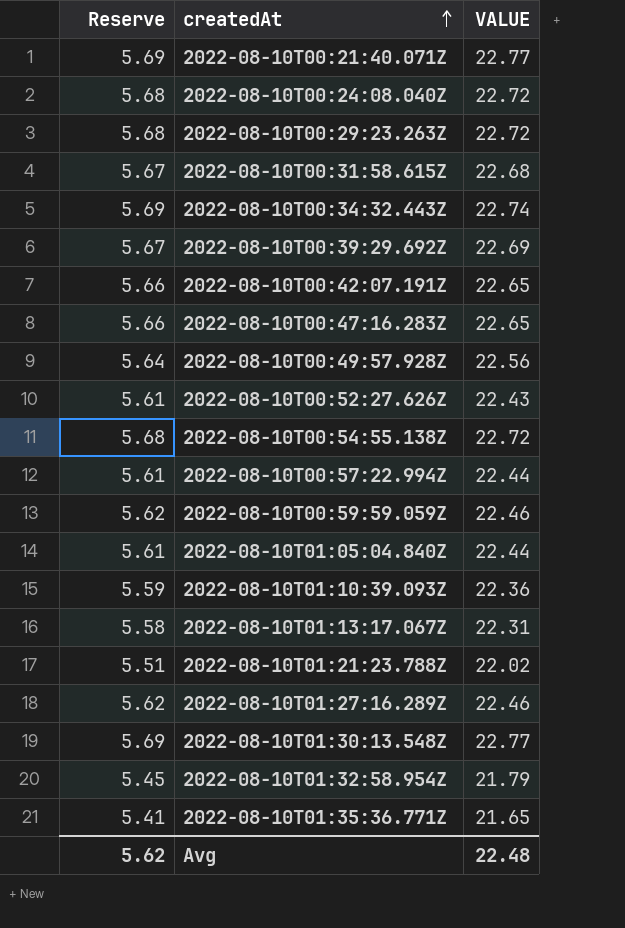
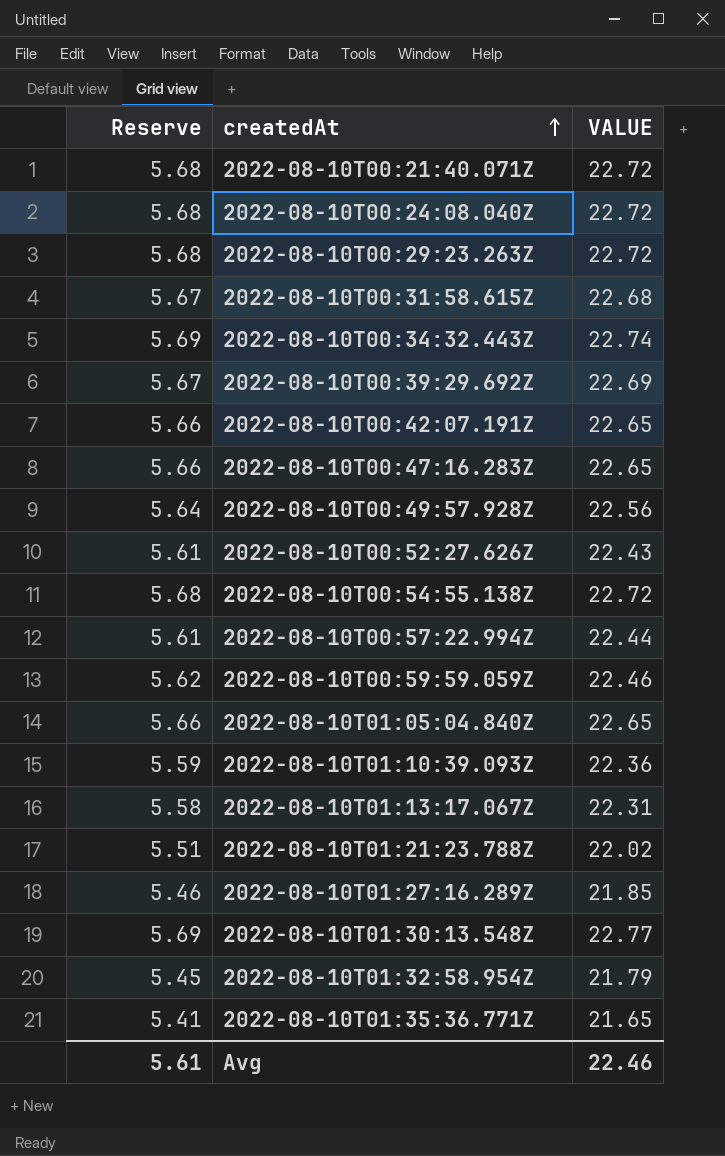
2022-08-10T00:21:40.071Z | Reserve: 5.69 -> 5.68
2022-08-10T00:21:40.071Z | VALUE: 22.77 -> 22.72
2022-08-10T01:05:04.840Z | Reserve: 5.61 -> 5.66
2022-08-10T01:05:04.840Z | VALUE: 22.44 -> 22.65
2022-08-10T01:27:16.289Z | Reserve: 5.62 -> 5.46
2022-08-10T01:27:16.289Z | VALUE: 22.46 -> 21.85
Avg | Reserve: 5.62 -> 5.61
Avg | VALUE: 22.48 -> 22.46

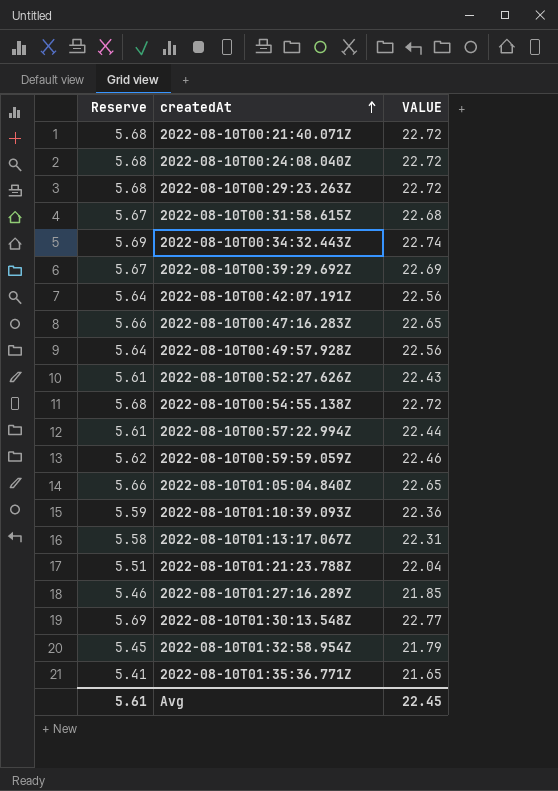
2022-08-10T00:42:07.191Z | Reserve: 5.66 -> 5.64
2022-08-10T00:42:07.191Z | VALUE: 22.65 -> 22.56
2022-08-10T01:21:23.788Z | VALUE: 22.02 -> 22.04
Avg | VALUE: 22.46 -> 22.45

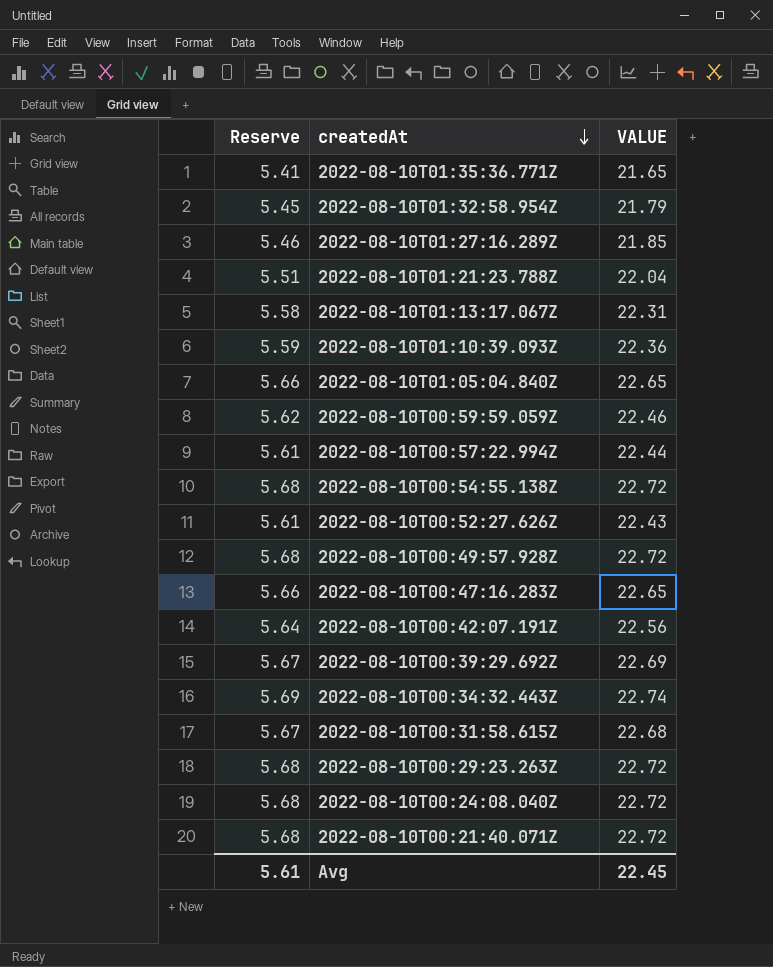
row order: createdAt ascending -> createdAt descending
row 2022-08-10T01:30:13.548Z: 5.69 | 22.77 -> none
2022-08-10T00:49:57.928Z | Reserve: 5.64 -> 5.68
2022-08-10T00:49:57.928Z | VALUE: 22.56 -> 22.72

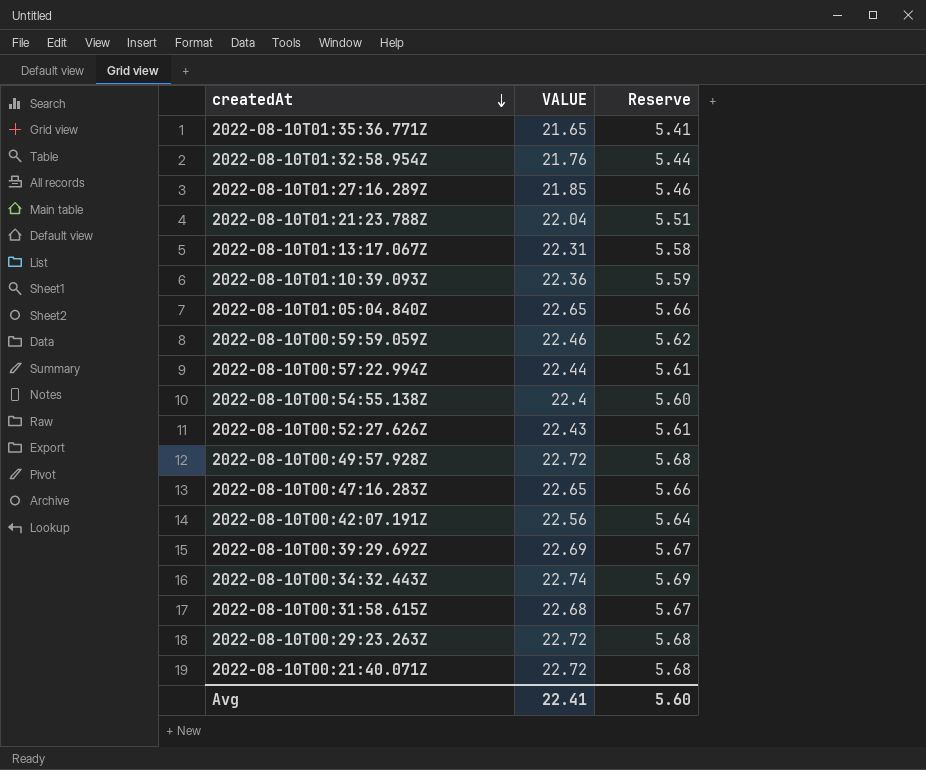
column Reserve | position: 1 -> 3
row 2022-08-10T00:24:08.040Z: 5.68 | 22.72 -> none
2022-08-10T01:32:58.954Z | VALUE: 21.79 -> 21.76
2022-08-10T01:32:58.954Z | Reserve: 5.45 -> 5.44
2022-08-10T00:54:55.138Z | VALUE: 22.72 -> 22.4
2022-08-10T00:54:55.138Z | Reserve: 5.68 -> 5.60
Avg | VALUE: 22.45 -> 22.41
Avg | Reserve: 5.61 -> 5.60

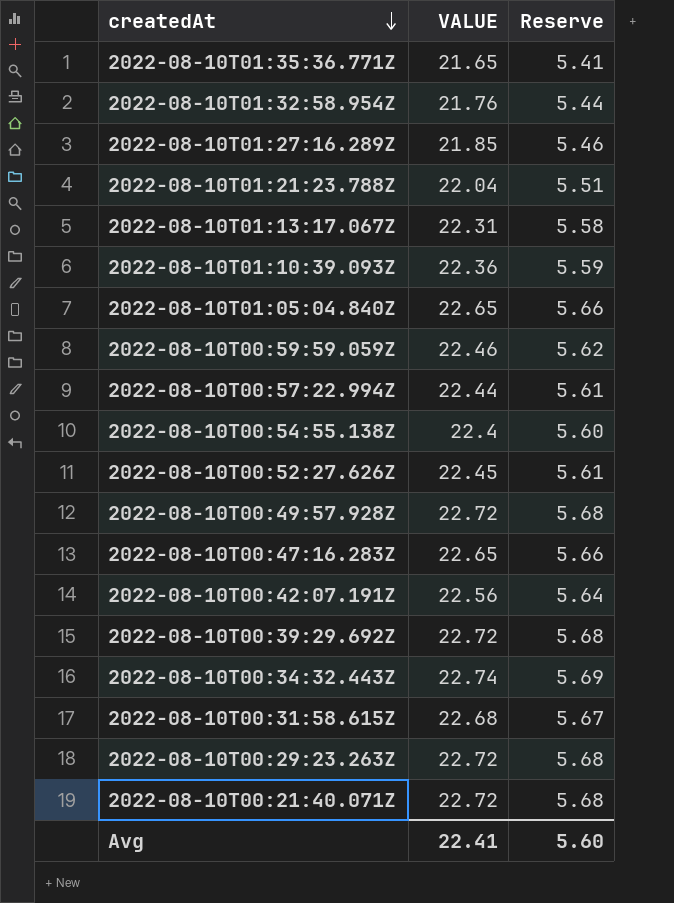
2022-08-10T00:52:27.626Z | VALUE: 22.43 -> 22.45
2022-08-10T00:39:29.692Z | VALUE: 22.69 -> 22.72
2022-08-10T00:39:29.692Z | Reserve: 5.67 -> 5.68

